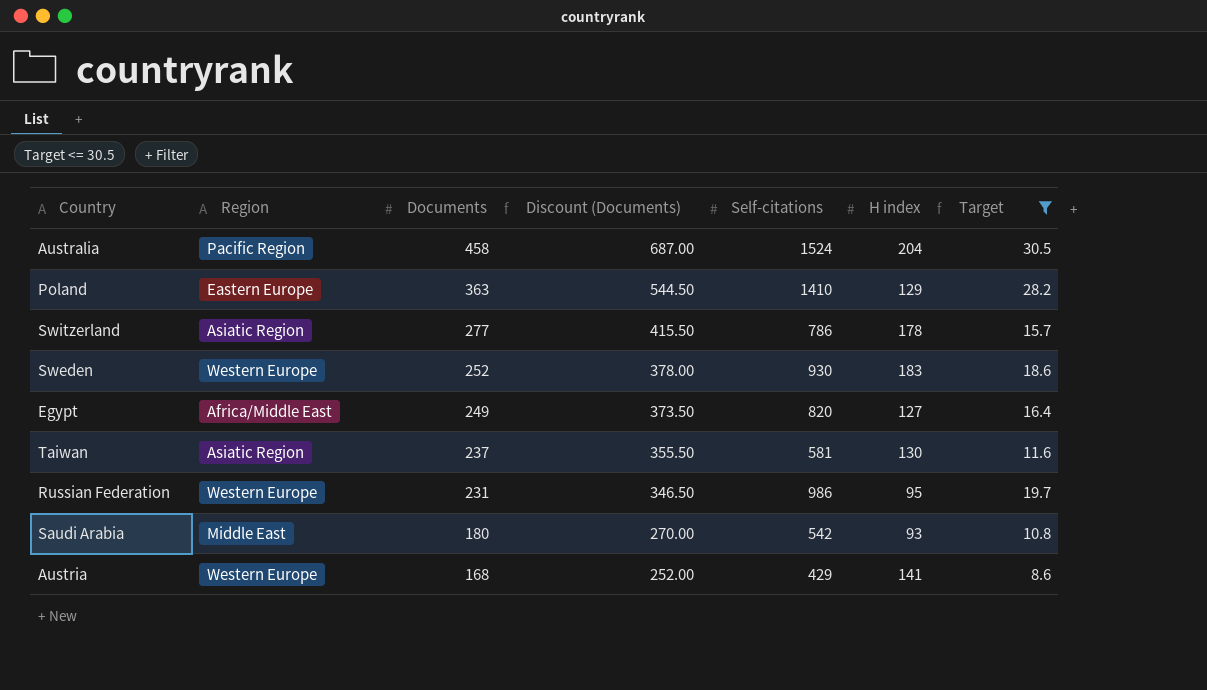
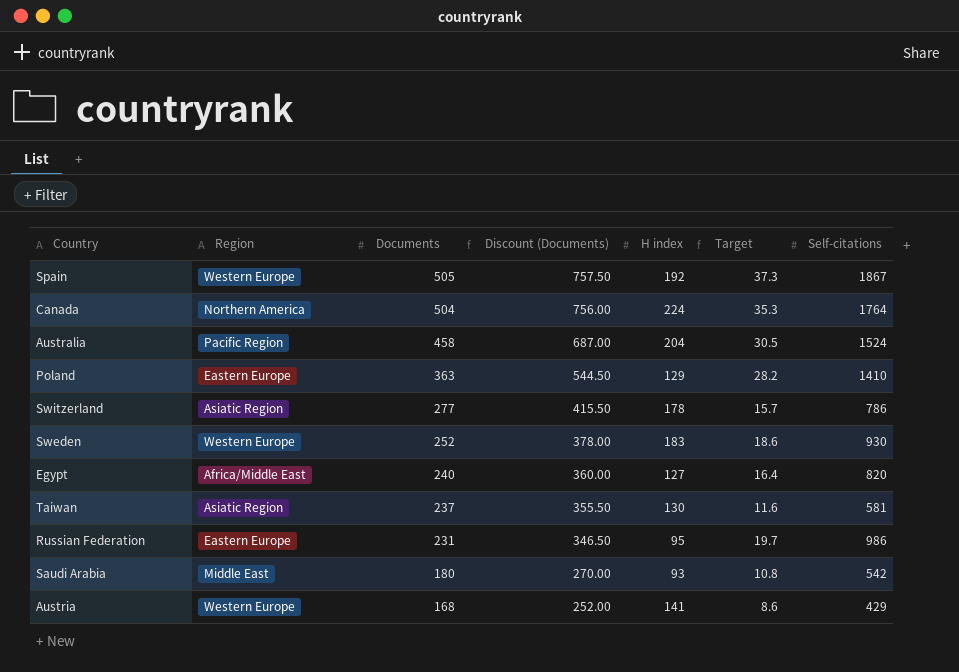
filter: Target <= 30.5 -> none
column Self-citations | position: 5 -> 7
Egypt | Documents: 249 -> 240
Egypt | Discount (Documents): 373.50 -> 360.00
Russian Federation | Region: Western Europe -> Eastern Europe

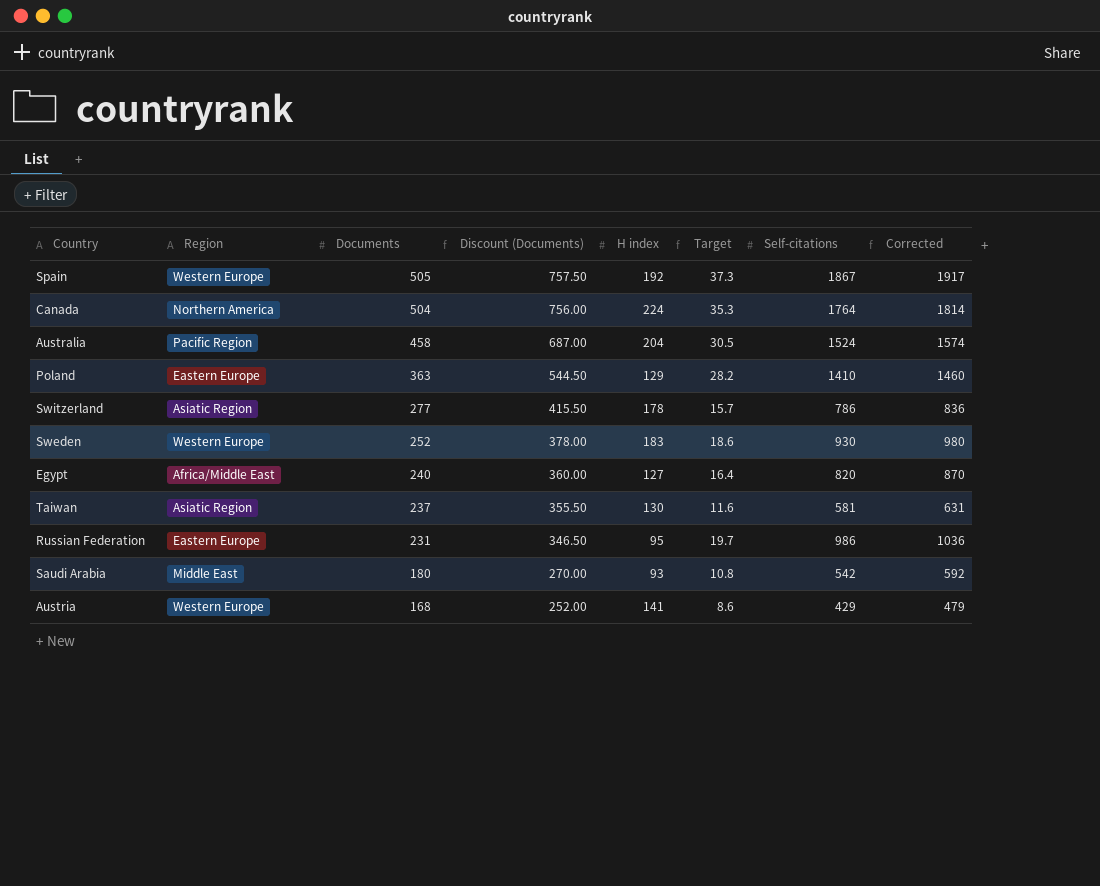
column Corrected | formula: none -> [Self-citations] + 50

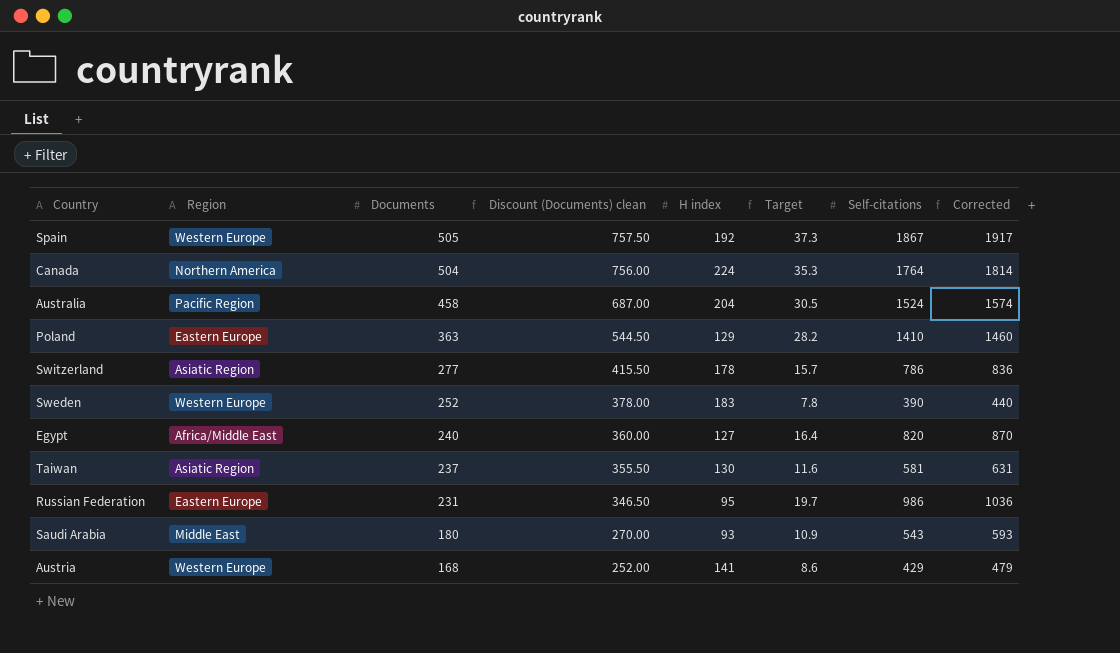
column name: Discount (Documents) -> Discount (Documents) clean
Sweden | Target: 18.6 -> 7.8
Sweden | Self-citations: 930 -> 390
Sweden | Corrected: 980 -> 440
Saudi Arabia | Target: 10.8 -> 10.9
Saudi Arabia | Self-citations: 542 -> 543
Saudi Arabia | Corrected: 592 -> 593

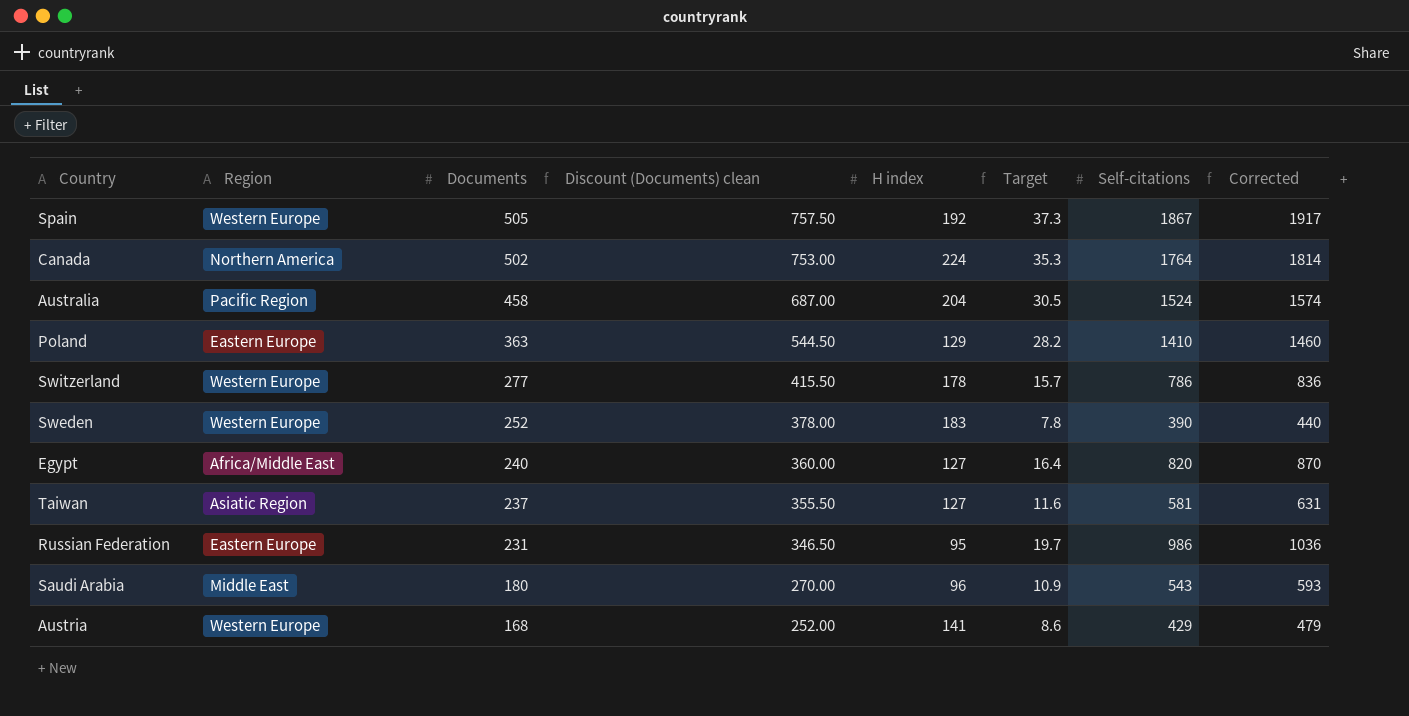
Canada | Documents: 504 -> 502
Canada | Discount (Documents) clean: 756.00 -> 753.00
Switzerland | Region: Asiatic Region -> Western Europe
Taiwan | H index: 130 -> 127
Saudi Arabia | H index: 93 -> 96

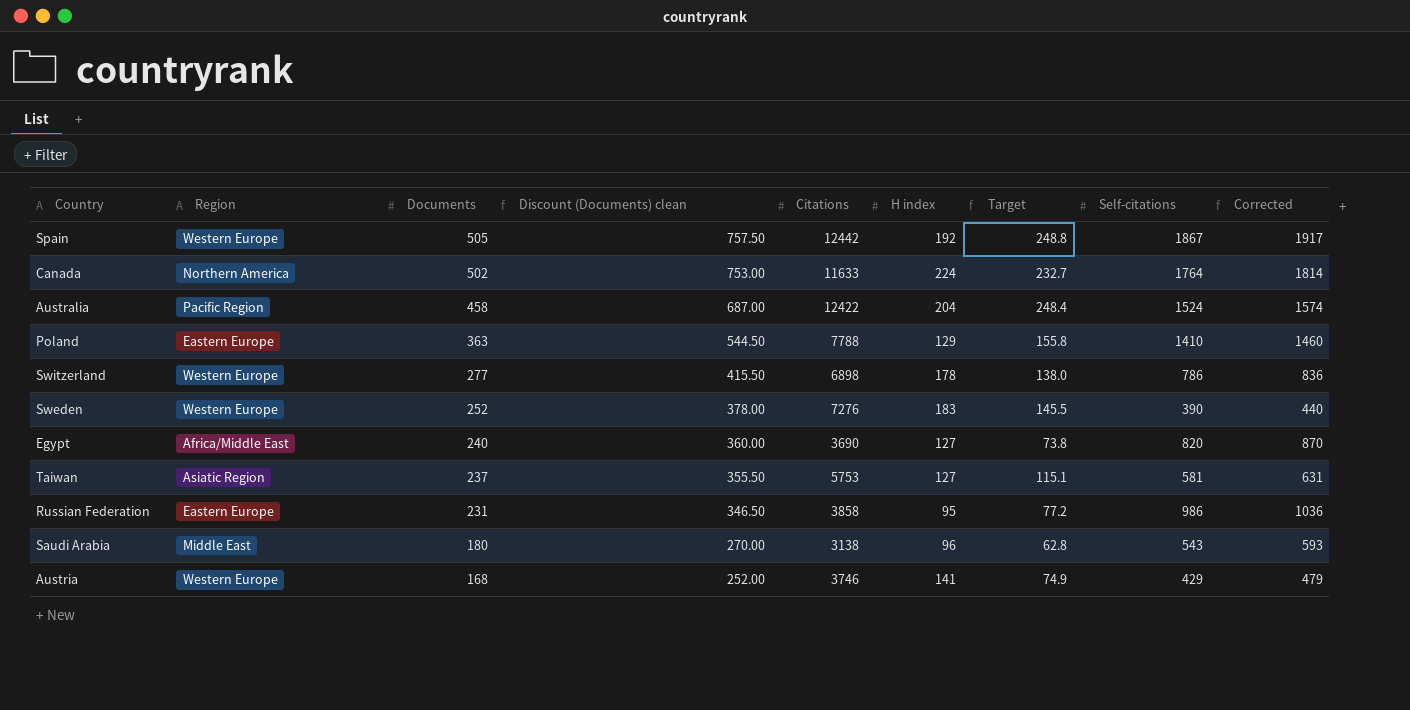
column Citations | position: none -> 5
column Target | formula: [Self-citations] * 0.02 -> [Citations] * 0.02

